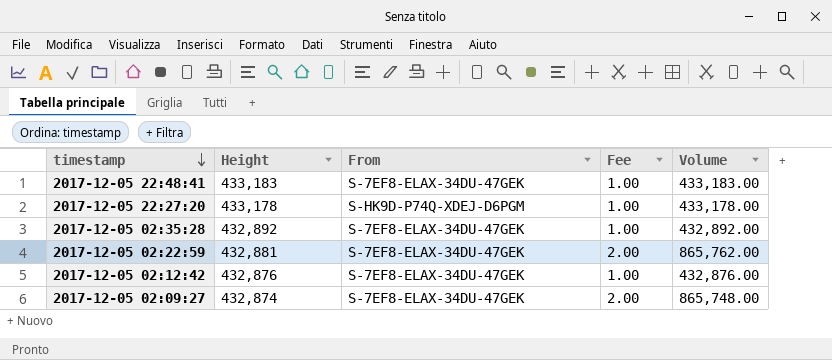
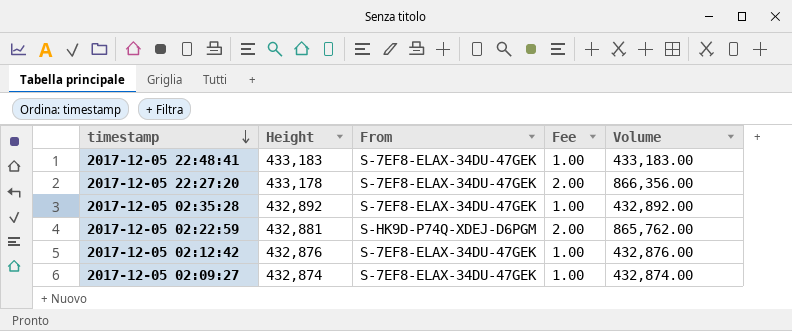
2017-12-05 22:27:20 | From: S-HK9D-P74Q-XDEJ-D6PGM -> S-7EF8-ELAX-34DU-47GEK
2017-12-05 22:27:20 | Fee: 1.00 -> 2.00
2017-12-05 22:27:20 | Volume: 433,178.00 -> 866,356.00
2017-12-05 02:22:59 | From: S-7EF8-ELAX-34DU-47GEK -> S-HK9D-P74Q-XDEJ-D6PGM
2017-12-05 02:09:27 | Fee: 2.00 -> 1.00
2017-12-05 02:09:27 | Volume: 865,748.00 -> 432,874.00

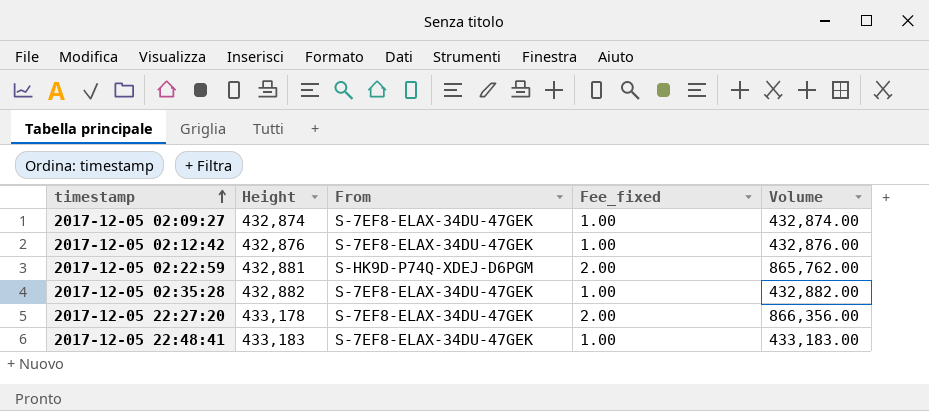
row order: timestamp descending -> timestamp ascending
column name: Fee -> Fee_fixed
2017-12-05 02:35:28 | Height: 432,892 -> 432,882
2017-12-05 02:35:28 | Volume: 432,892.00 -> 432,882.00

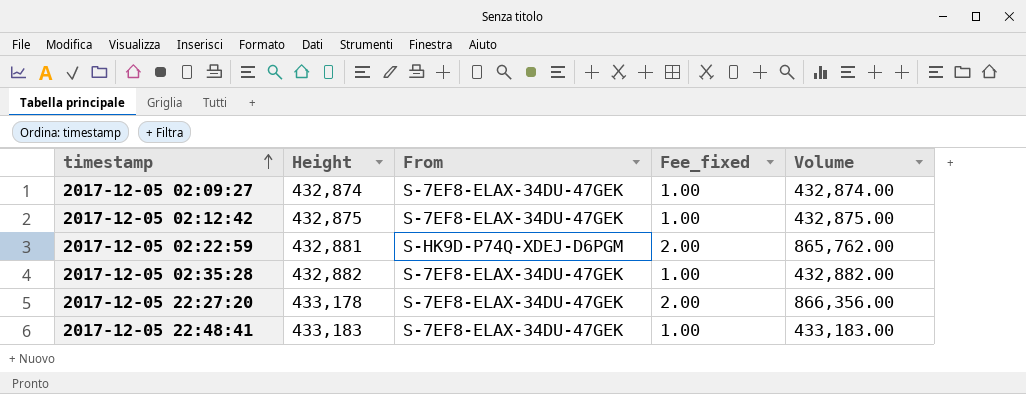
2017-12-05 02:12:42 | Height: 432,876 -> 432,875
2017-12-05 02:12:42 | Volume: 432,876.00 -> 432,875.00

